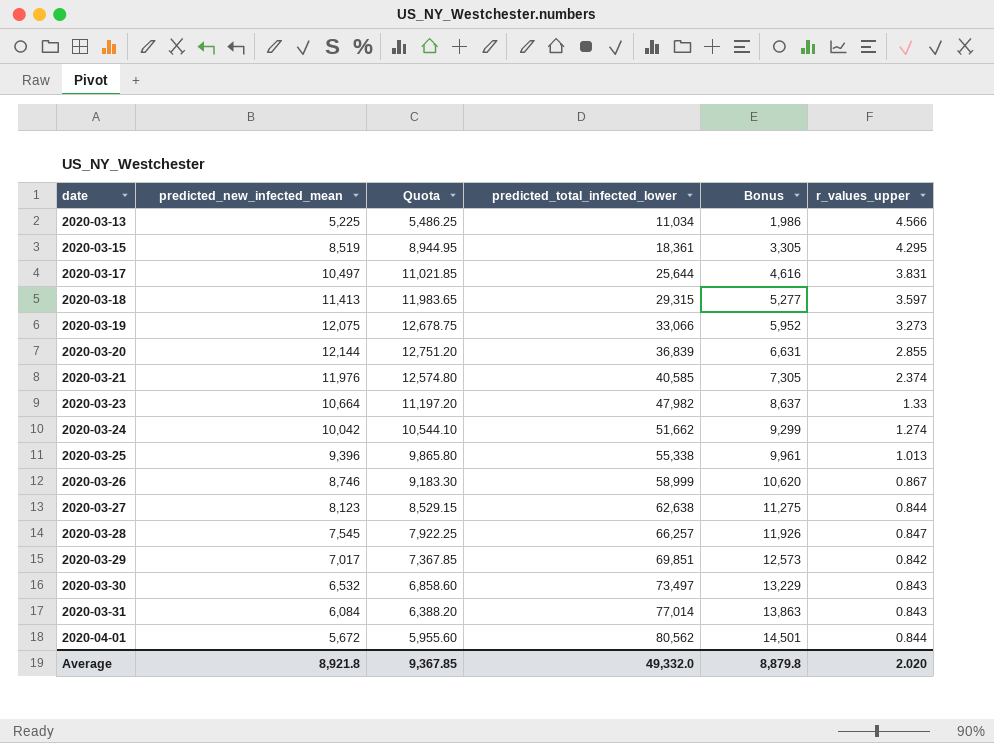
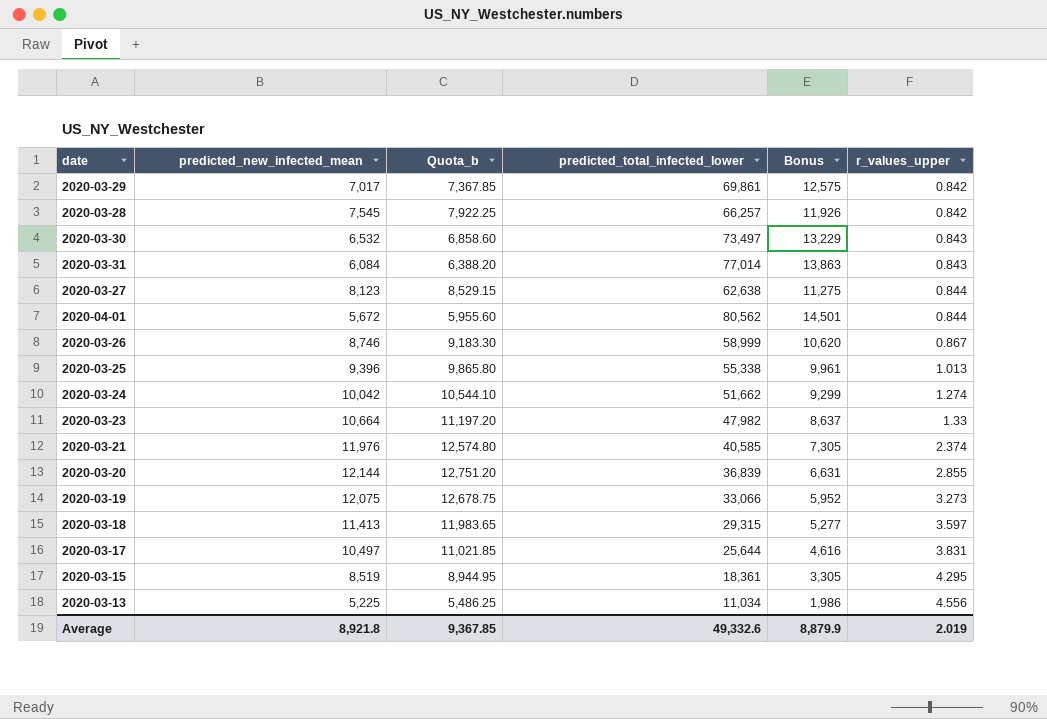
row order: date ascending -> r_values_upper ascending
column name: Quota -> Quota_b
2020-03-29 | predicted_total_infected_lower: 69,851 -> 69,861
2020-03-29 | Bonus: 12,573 -> 12,575
2020-03-28 | r_values_upper: 0.847 -> 0.842
2020-03-13 | r_values_upper: 4.566 -> 4.556
Average | predicted_total_infected_lower: 49,332.0 -> 49,332.6
Average | Bonus: 8,879.8 -> 8,879.9
Average | r_values_upper: 2.020 -> 2.019

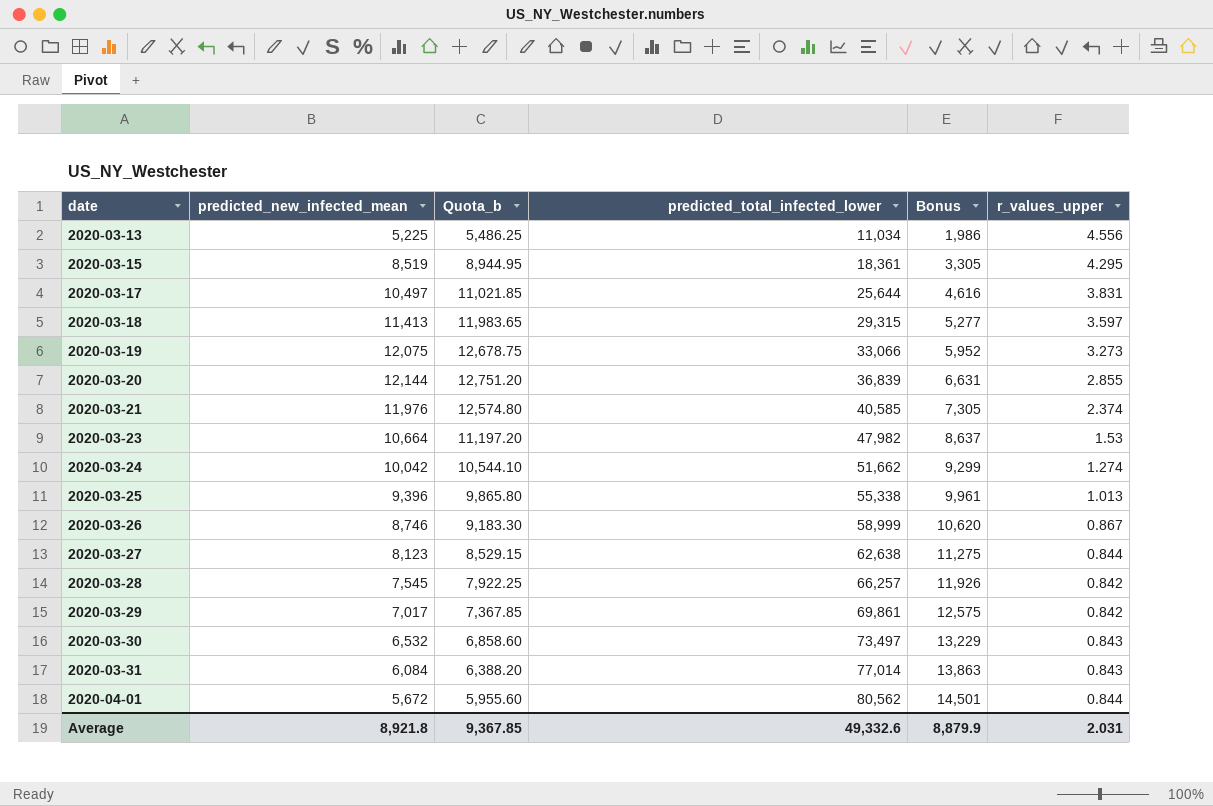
row order: r_values_upper ascending -> date ascending
2020-03-23 | r_values_upper: 1.33 -> 1.53
Average | r_values_upper: 2.019 -> 2.031

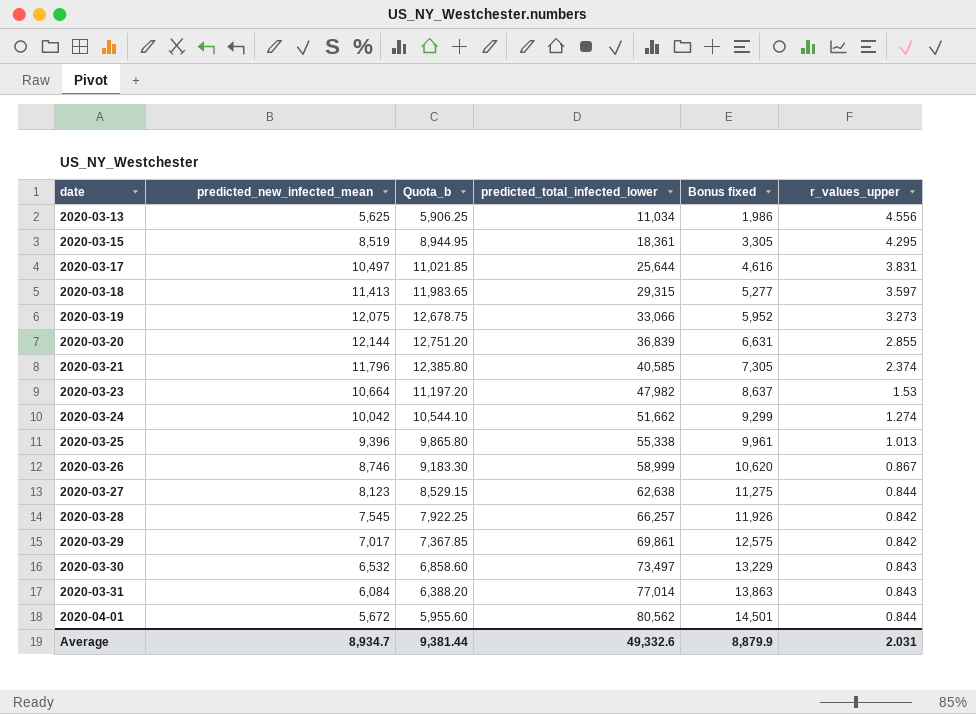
column name: Bonus -> Bonus fixed
2020-03-13 | predicted_new_infected_mean: 5,225 -> 5,625
2020-03-13 | Quota_b: 5,486.25 -> 5,906.25
2020-03-21 | predicted_new_infected_mean: 11,976 -> 11,796
2020-03-21 | Quota_b: 12,574.80 -> 12,385.80
Average | predicted_new_infected_mean: 8,921.8 -> 8,934.7
Average | Quota_b: 9,367.85 -> 9,381.44

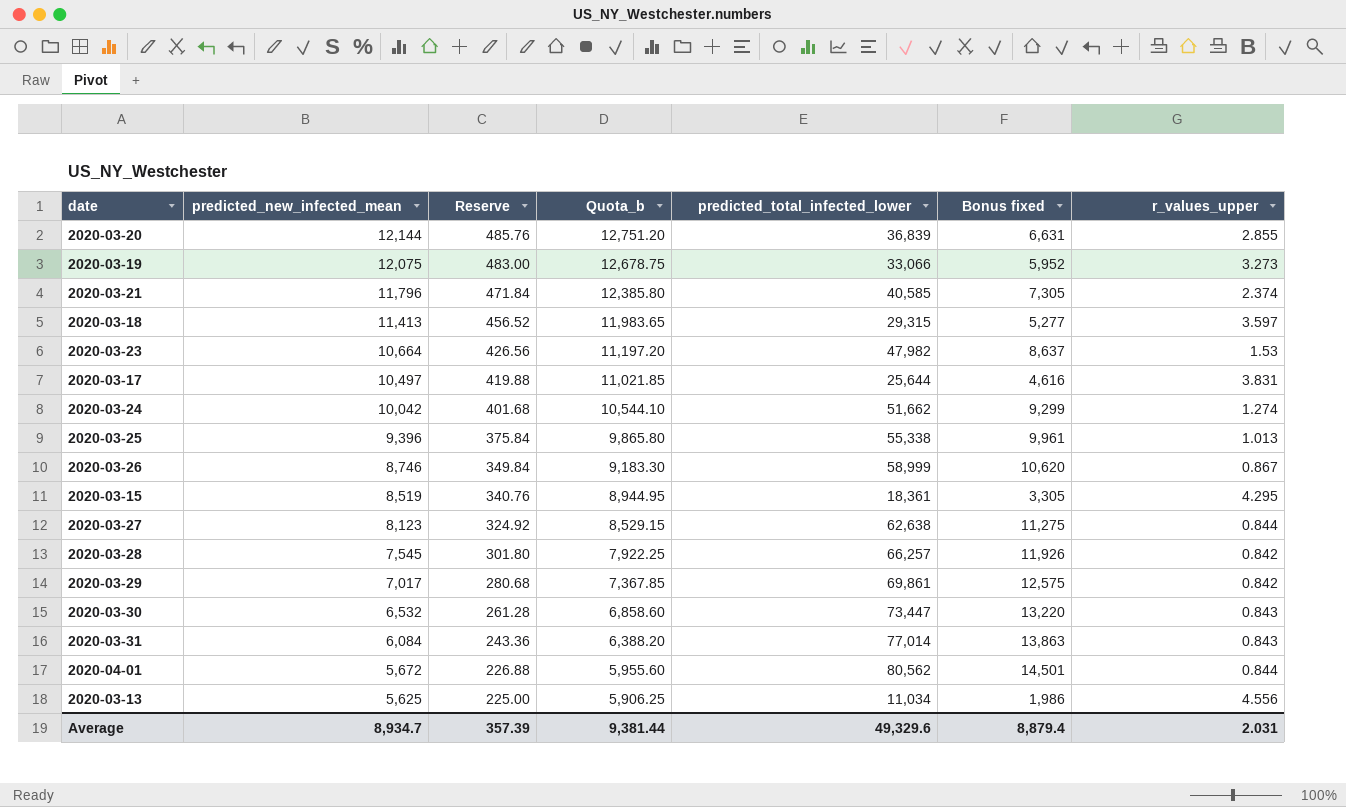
row order: date ascending -> predicted_new_infected_mean descending
column Reserve | formula: none -> [predicted_new_infected_mean] * 0.04
2020-03-30 | predicted_total_infected_lower: 73,497 -> 73,447
2020-03-30 | Bonus fixed: 13,229 -> 13,220
Average | predicted_total_infected_lower: 49,332.6 -> 49,329.6
Average | Bonus fixed: 8,879.9 -> 8,879.4

